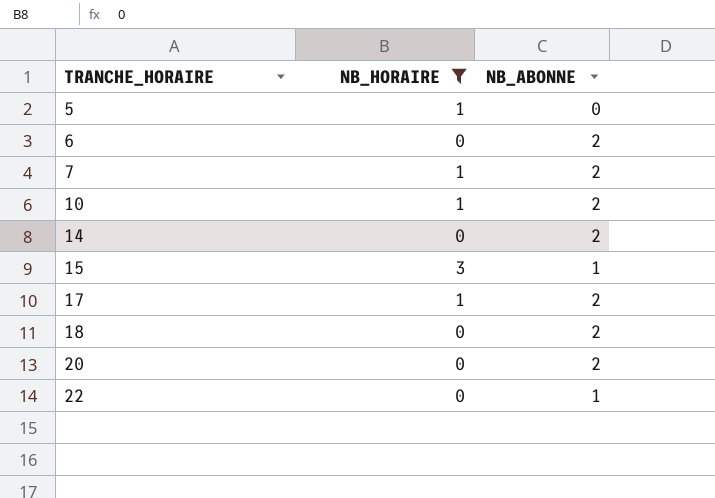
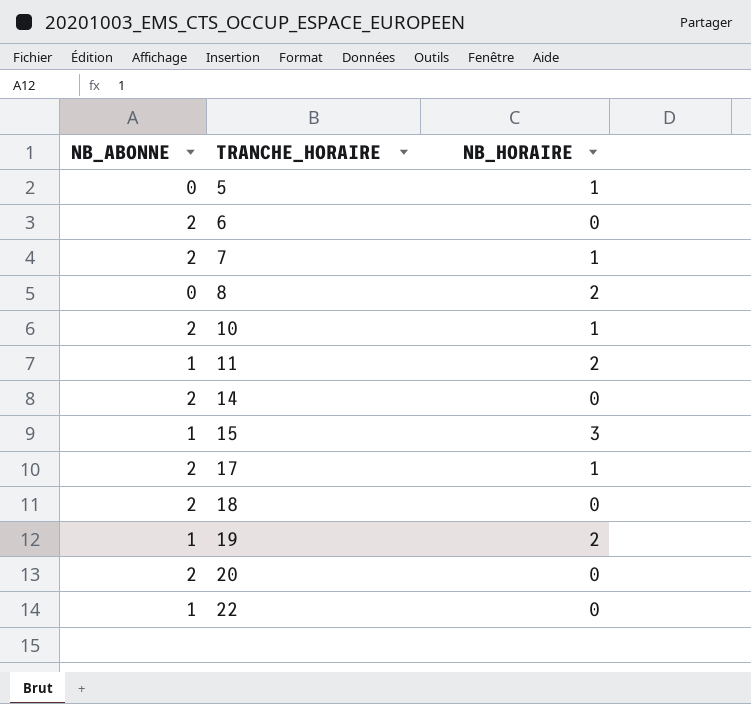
filter: NB_HORAIRE != 2 -> none
column NB_ABONNE | position: 3 -> 1

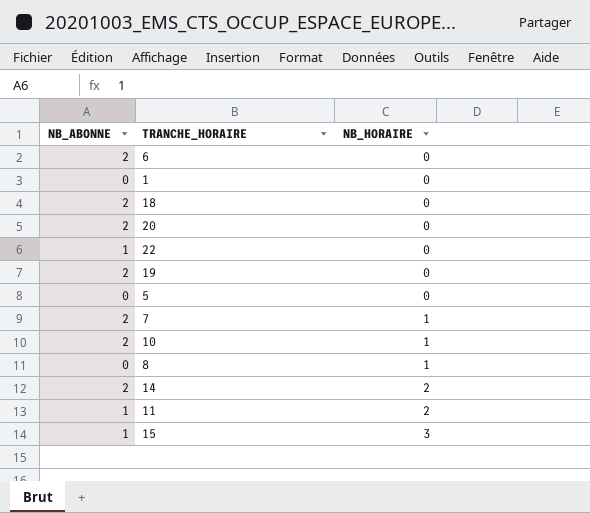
row order: TRANCHE_HORAIRE ascending -> NB_HORAIRE ascending
row 17: 2 | 1 -> none
row 1: none -> 0 | 0
19 | NB_ABONNE: 1 -> 2
19 | NB_HORAIRE: 2 -> 0
5 | NB_HORAIRE: 1 -> 0
8 | NB_HORAIRE: 2 -> 1
14 | NB_HORAIRE: 0 -> 2

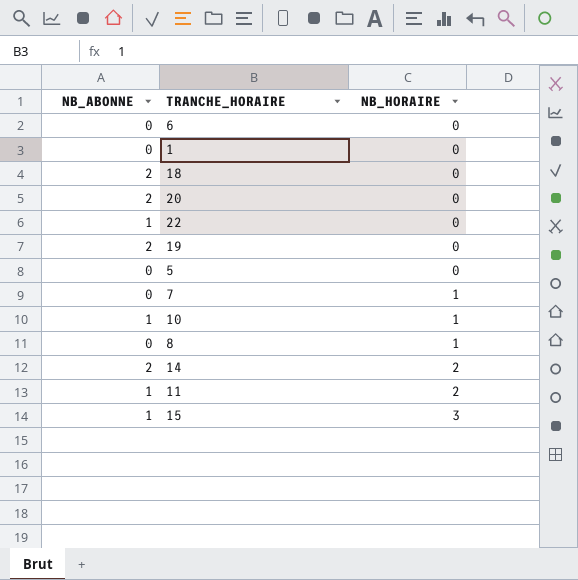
6 | NB_ABONNE: 2 -> 0
7 | NB_ABONNE: 2 -> 0
10 | NB_ABONNE: 2 -> 1

